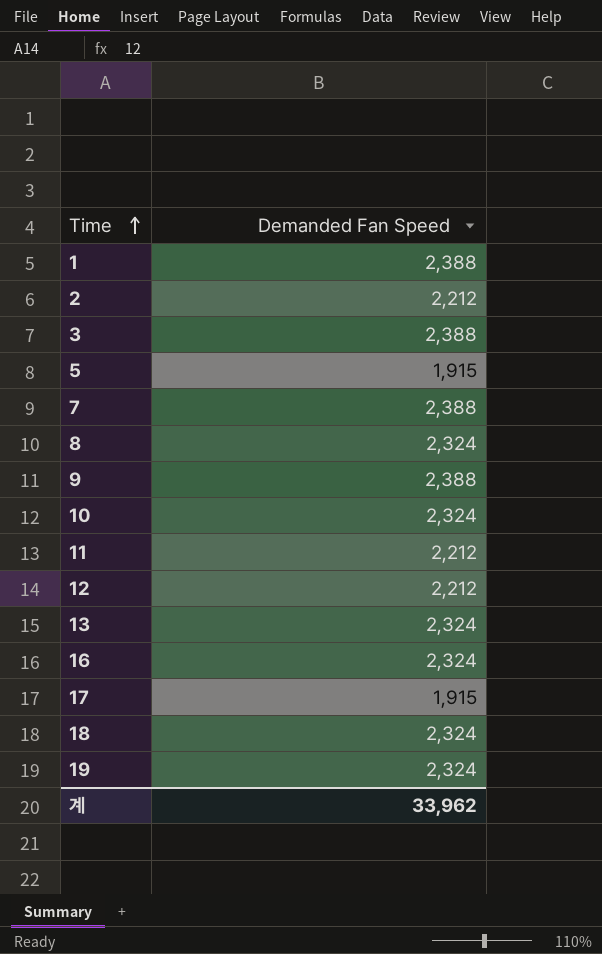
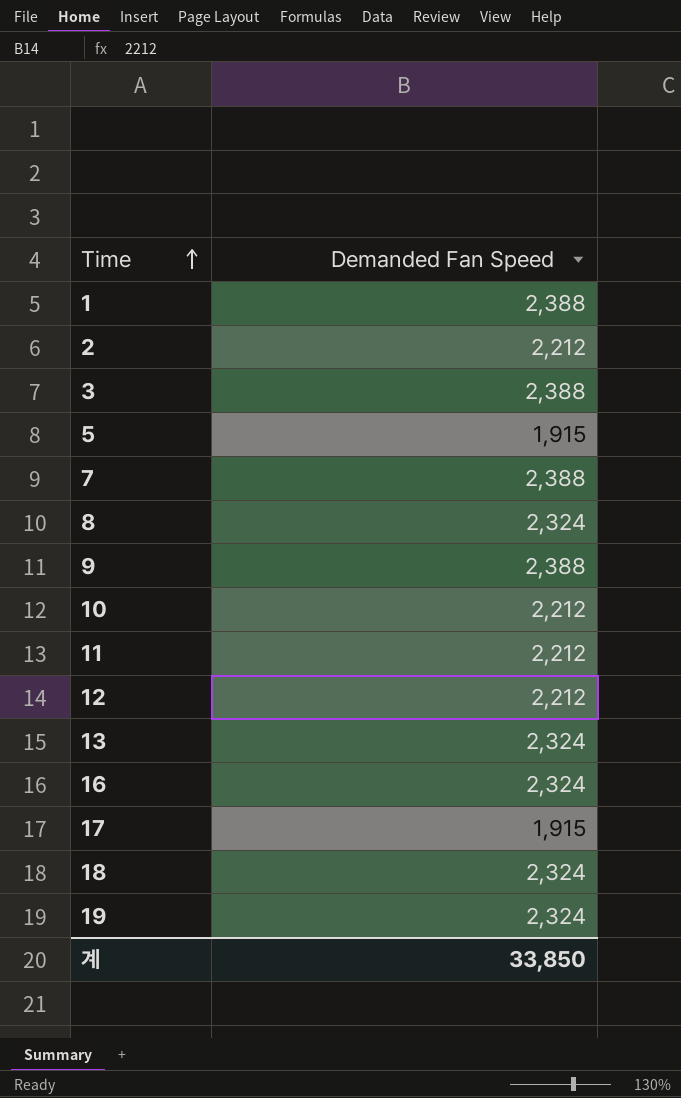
10 | Demanded Fan Speed: 2,324 -> 2,212
계 | Demanded Fan Speed: 33,962 -> 33,850

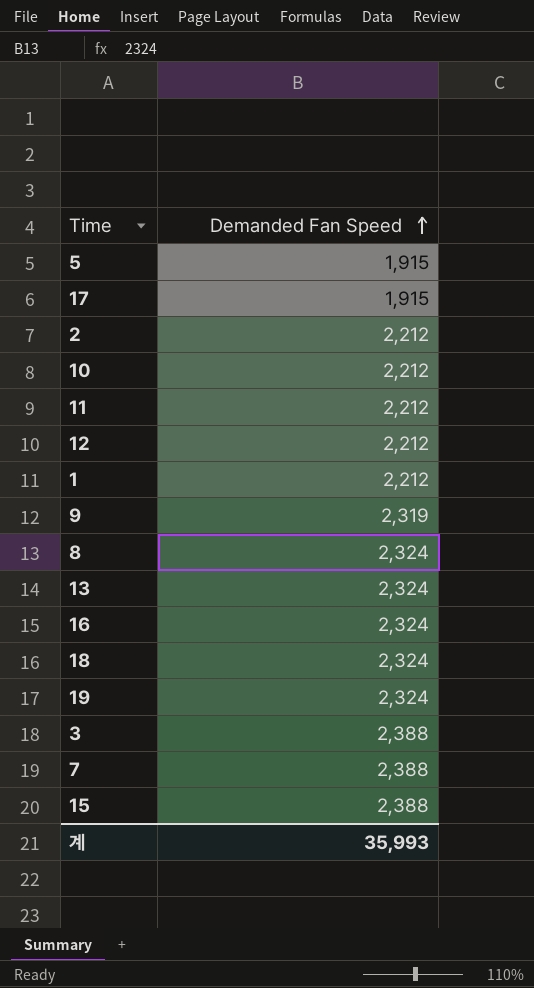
row order: Time ascending -> Demanded Fan Speed ascending
1 | Demanded Fan Speed: 2,388 -> 2,212
9 | Demanded Fan Speed: 2,388 -> 2,319
row 15: none -> 2,388
계 | Demanded Fan Speed: 33,850 -> 35,993

